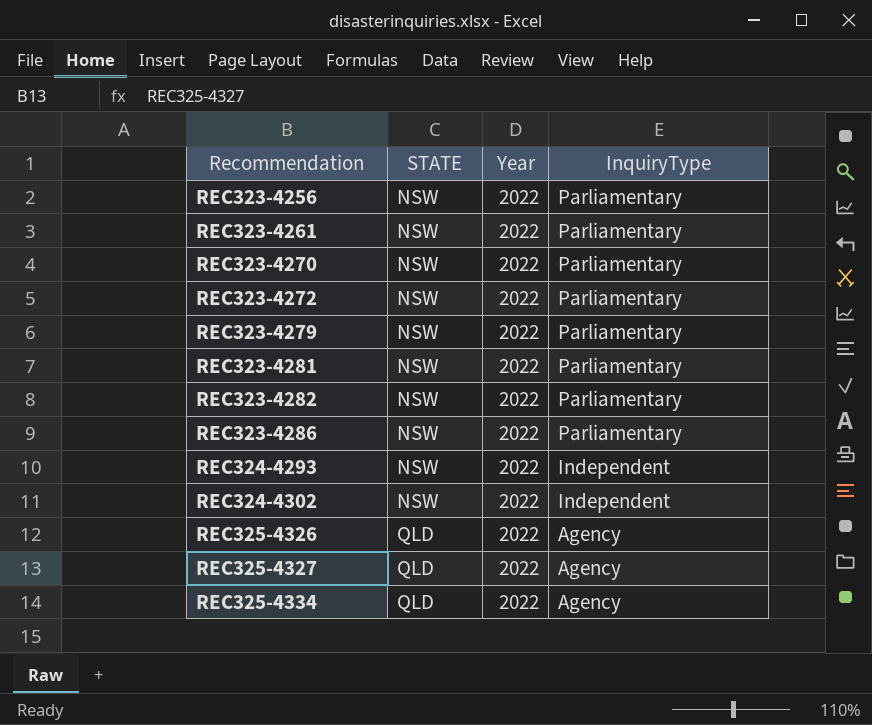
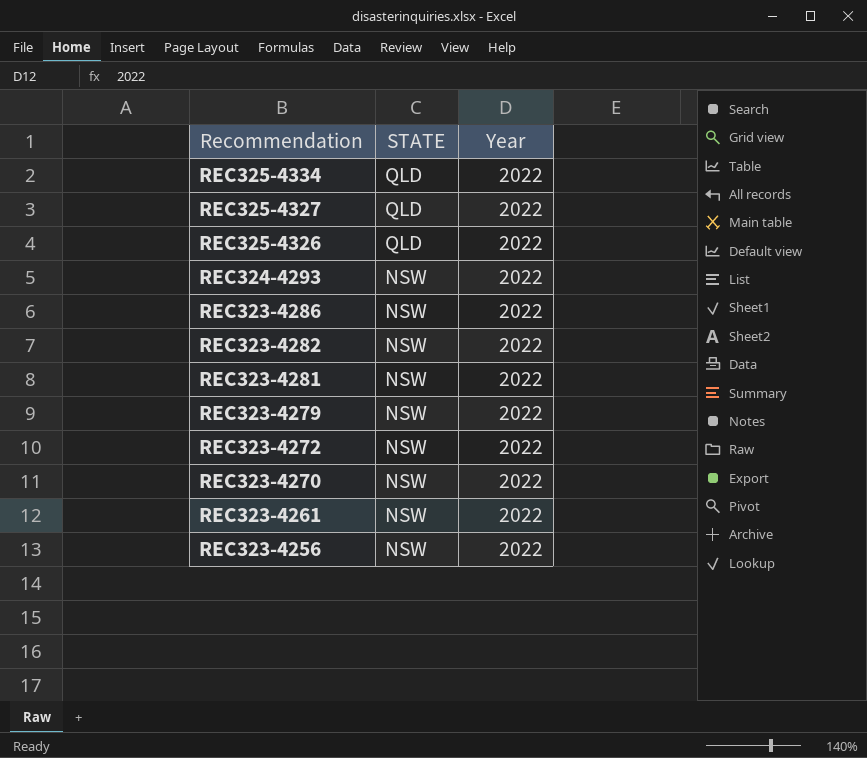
row order: Recommendation ascending -> Recommendation descending
column InquiryType | position: 4 -> none
row REC324-4302: NSW | 2022 | Independent -> none

